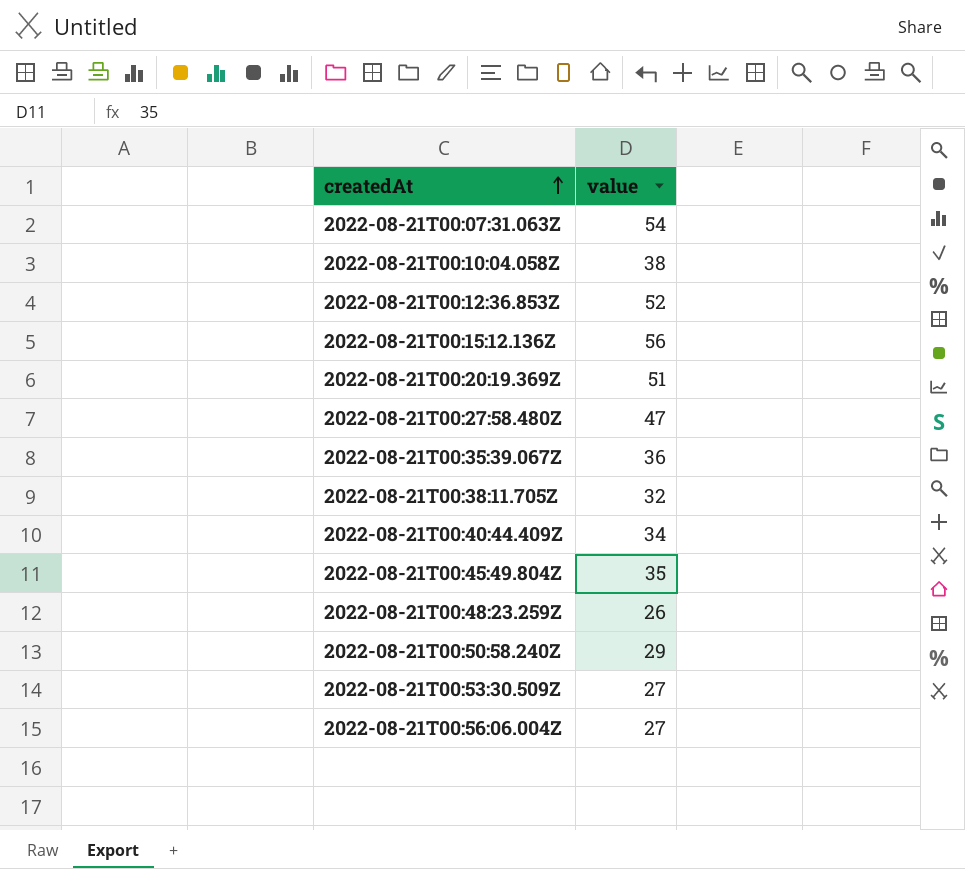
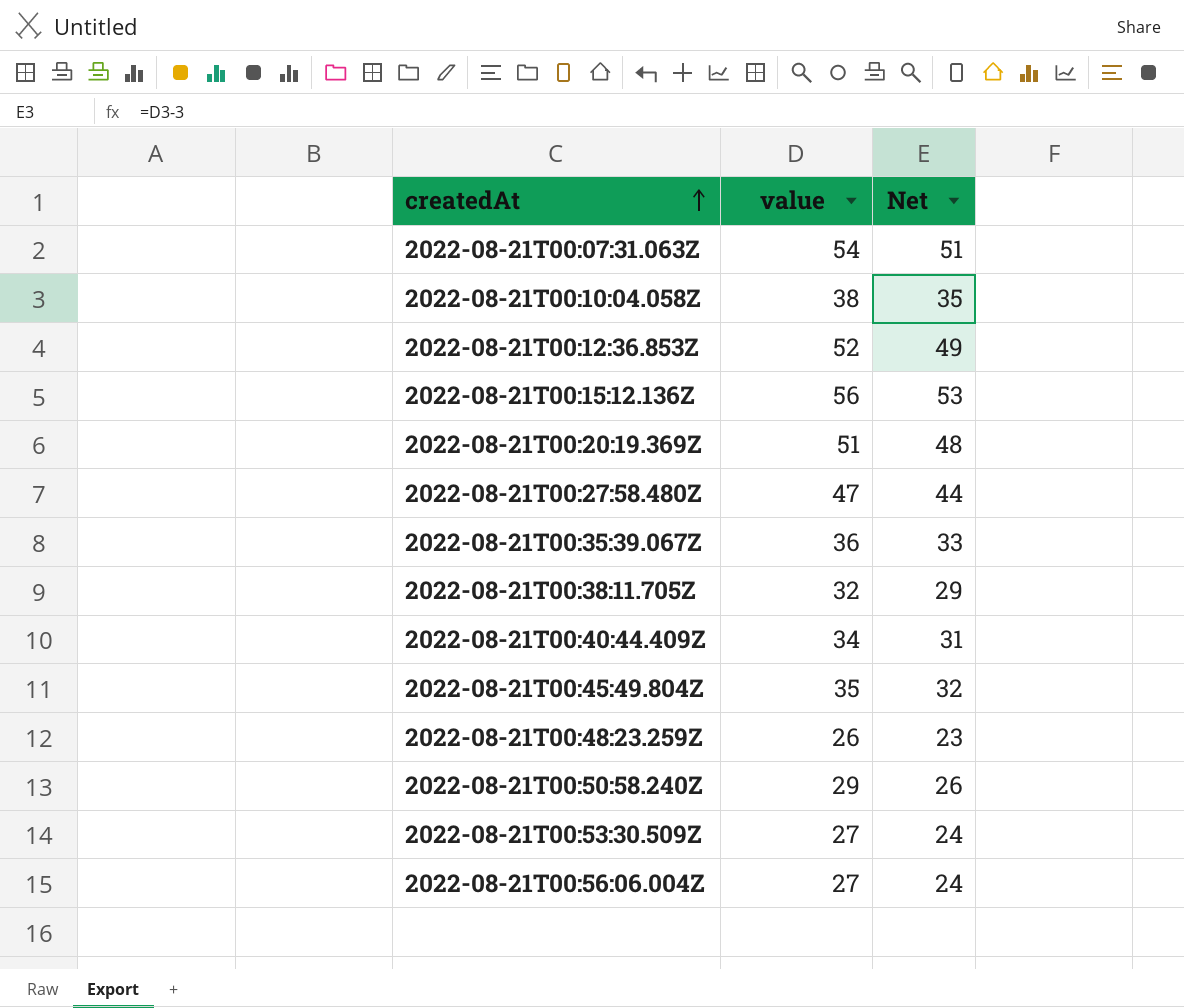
column Net | formula: none -> [value] - 3

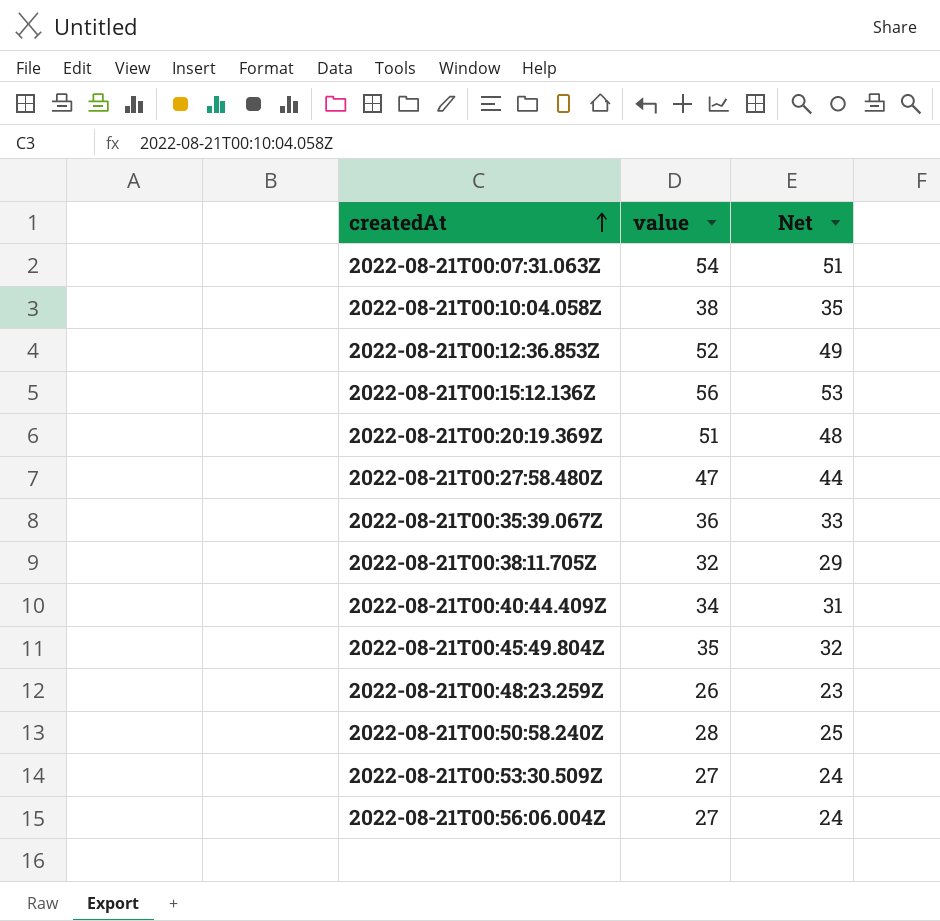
2022-08-21T00:50:58.240Z | value: 29 -> 28
2022-08-21T00:50:58.240Z | Net: 26 -> 25

